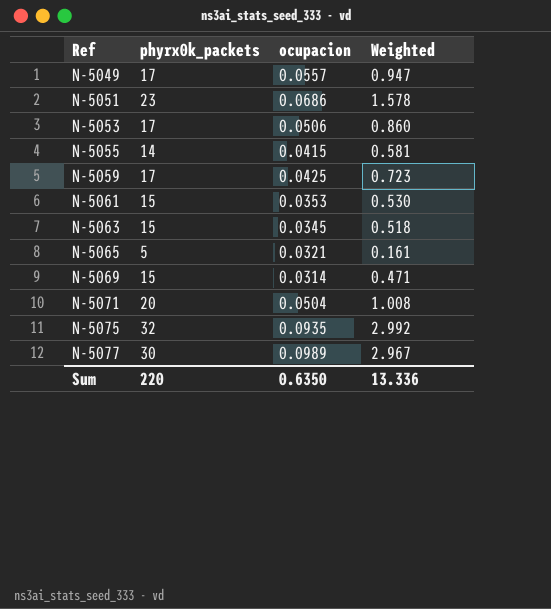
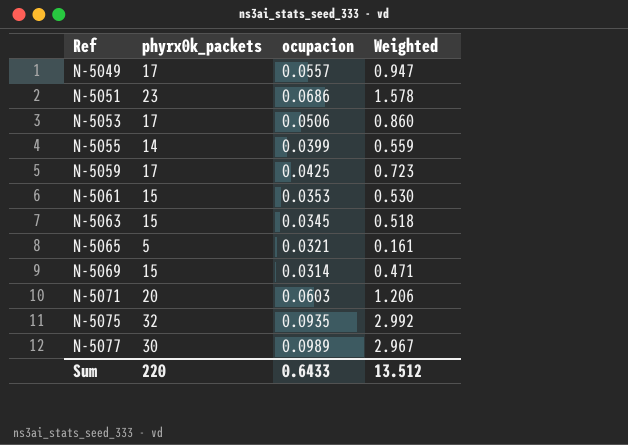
N-5055 | ocupacion: 0.0415 -> 0.0399
N-5055 | Weighted: 0.581 -> 0.559
N-5071 | ocupacion: 0.0504 -> 0.0603
N-5071 | Weighted: 1.008 -> 1.206
Sum | ocupacion: 0.6350 -> 0.6433
Sum | Weighted: 13.336 -> 13.512

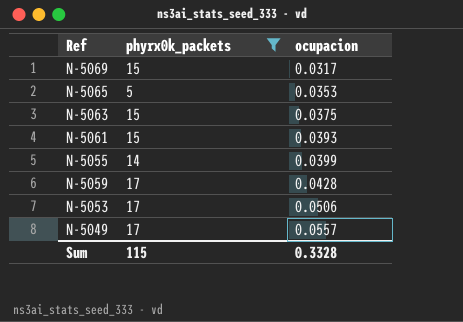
filter: none -> phyrx0k_packets <= 17
row order: Ref ascending -> ocupacion ascending
column Weighted | formula: [phyrx0k_packets] * [ocupacion] -> none
N-5069 | ocupacion: 0.0314 -> 0.0317
N-5065 | ocupacion: 0.0321 -> 0.0353
N-5063 | ocupacion: 0.0345 -> 0.0375
N-5061 | ocupacion: 0.0353 -> 0.0393
N-5059 | ocupacion: 0.0425 -> 0.0428
Sum | phyrx0k_packets: 220 -> 115
Sum | ocupacion: 0.6433 -> 0.3328

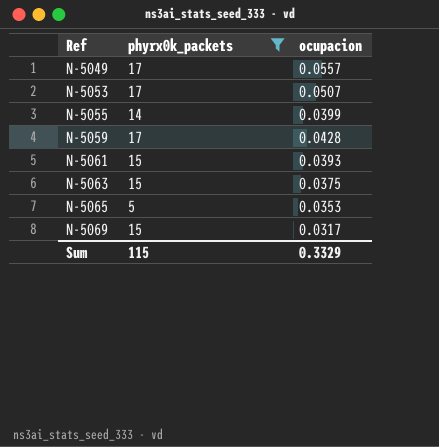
row order: ocupacion ascending -> Ref ascending
N-5053 | ocupacion: 0.0506 -> 0.0507
Sum | ocupacion: 0.3328 -> 0.3329

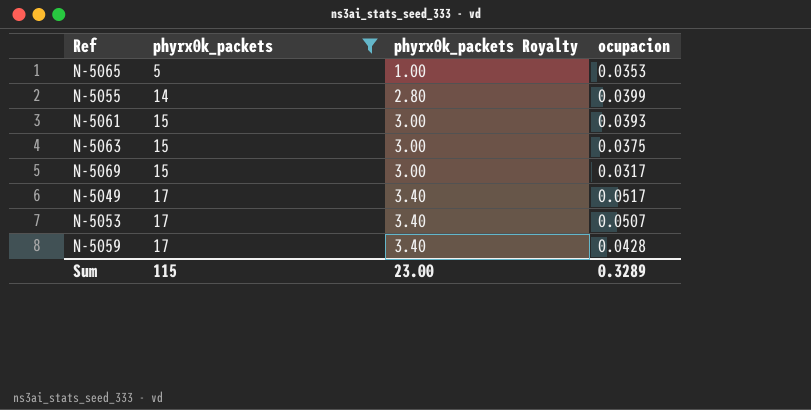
row order: Ref ascending -> phyrx0k_packets ascending
column phyrx0k_packets Royalty | formula: none -> [phyrx0k_packets] * 0.2
N-5049 | ocupacion: 0.0557 -> 0.0517
Sum | ocupacion: 0.3329 -> 0.3289

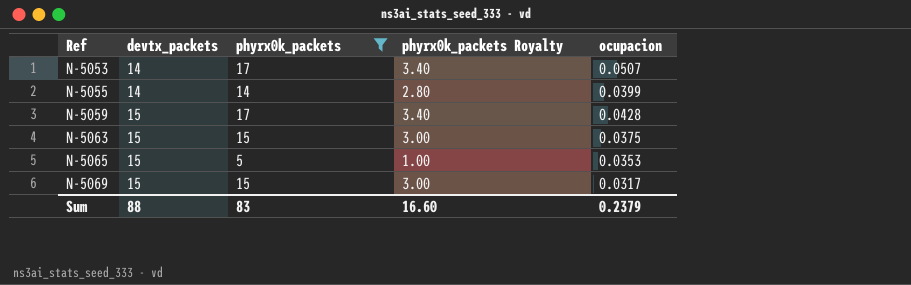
row order: phyrx0k_packets ascending -> Ref ascending
column devtx_packets | position: none -> 2
row N-5061: 15 | 3.00 | 0.0393 -> none
row N-5049: 17 | 3.40 | 0.0517 -> none
Sum | phyrx0k_packets: 115 -> 83
Sum | phyrx0k_packets Royalty: 23.00 -> 16.60
Sum | ocupacion: 0.3289 -> 0.2379

